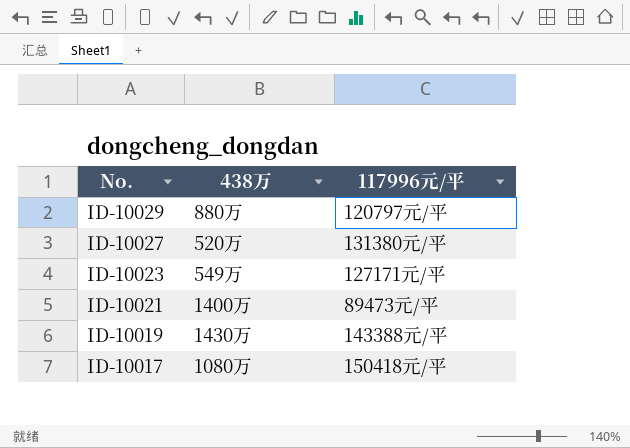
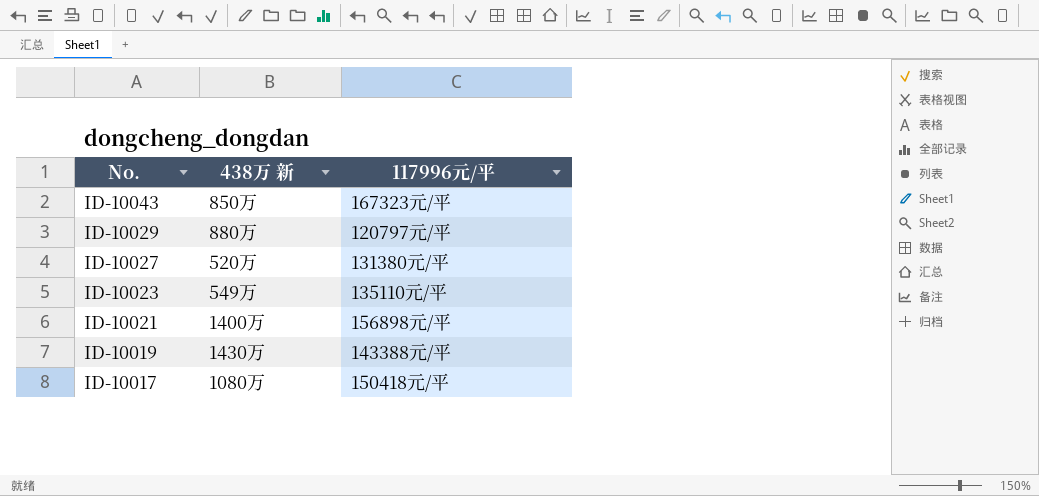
column name: 438万 -> 438万 新
row ID-10043: none -> 850万 | 167323元/平
ID-10023 | 117996元/平: 127171元/平 -> 135110元/平
ID-10021 | 117996元/平: 89473元/平 -> 156898元/平

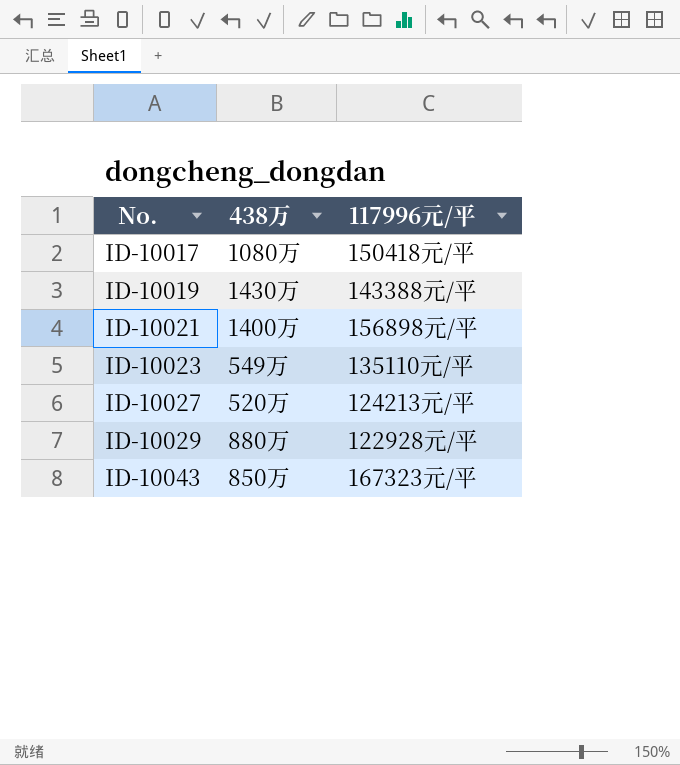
row order: No. descending -> No. ascending
column name: 438万 新 -> 438万
ID-10027 | 117996元/平: 131380元/平 -> 124213元/平
ID-10029 | 117996元/平: 120797元/平 -> 122928元/平

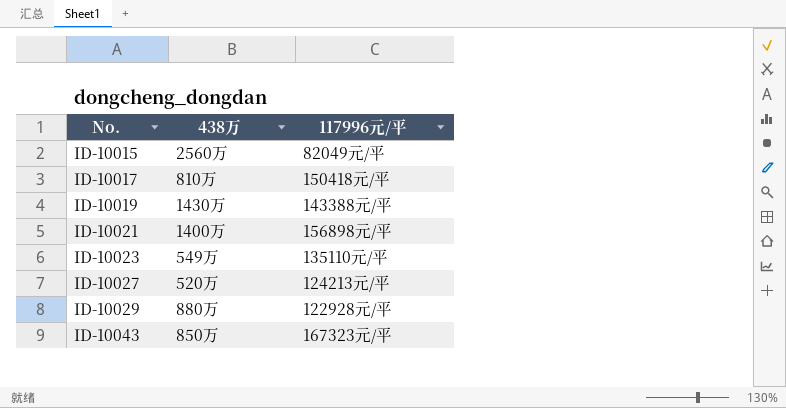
row ID-10015: none -> 2560万 | 82049元/平
ID-10017 | 438万: 1080万 -> 810万

